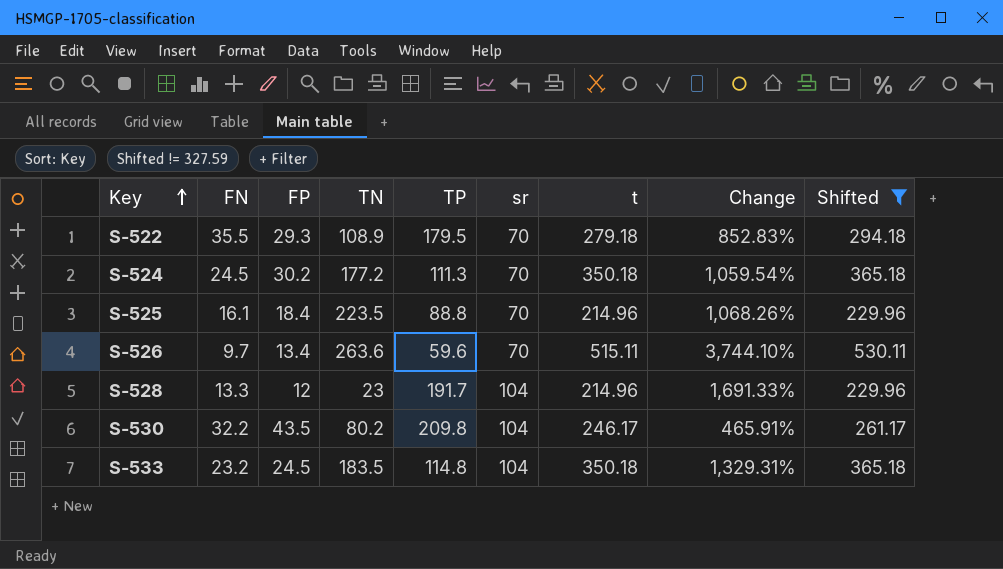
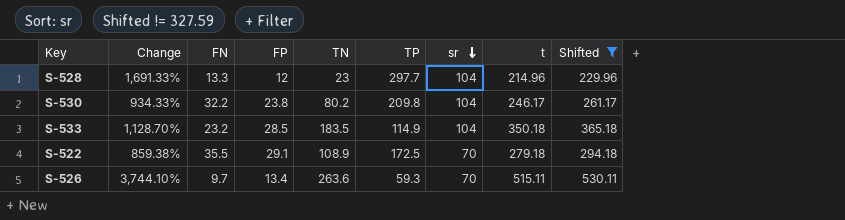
row order: Key ascending -> sr descending
column Change | position: 8 -> 2
row S-524: 24.5 | 30.2 | 177.2 | 111.3 | 70 | 350.18 | 1,059.54% | 365.18 -> none
row S-525: 16.1 | 18.4 | 223.5 | 88.8 | 70 | 214.96 | 1,068.26% | 229.96 -> none
S-528 | TP: 191.7 -> 297.7
S-530 | Change: 465.91% -> 934.33%
S-530 | FP: 43.5 -> 23.8
S-533 | Change: 1,329.31% -> 1,128.70%
S-533 | FP: 24.5 -> 28.5
S-533 | TP: 114.8 -> 114.9
S-522 | Change: 852.83% -> 859.38%
S-522 | FP: 29.3 -> 29.1
S-522 | TP: 179.5 -> 172.5
S-526 | TP: 59.6 -> 59.3

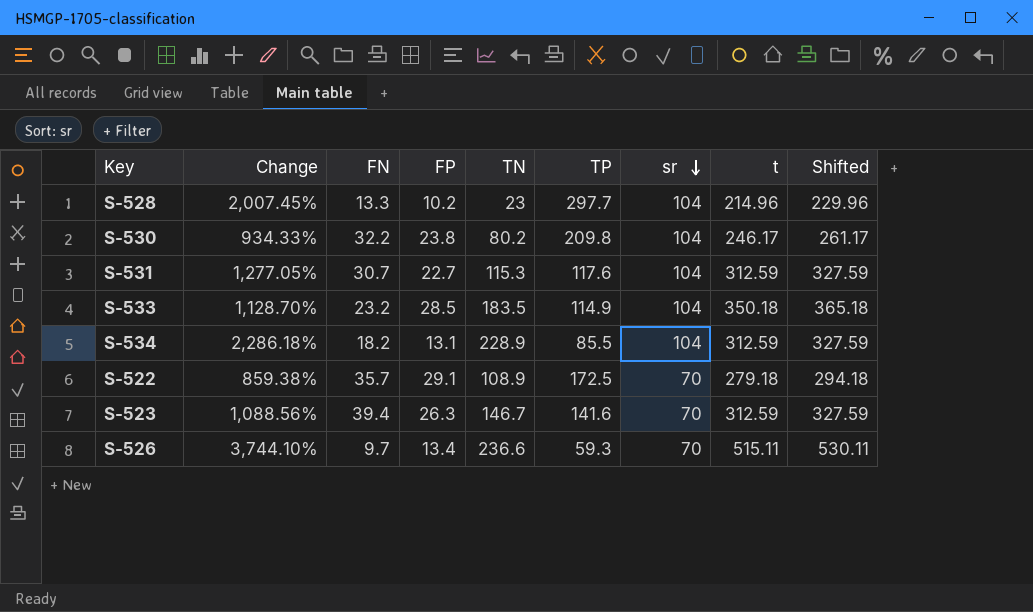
filter: Shifted != 327.59 -> none
S-528 | Change: 1,691.33% -> 2,007.45%
S-528 | FP: 12 -> 10.2
S-522 | FN: 35.5 -> 35.7
S-526 | TN: 263.6 -> 236.6

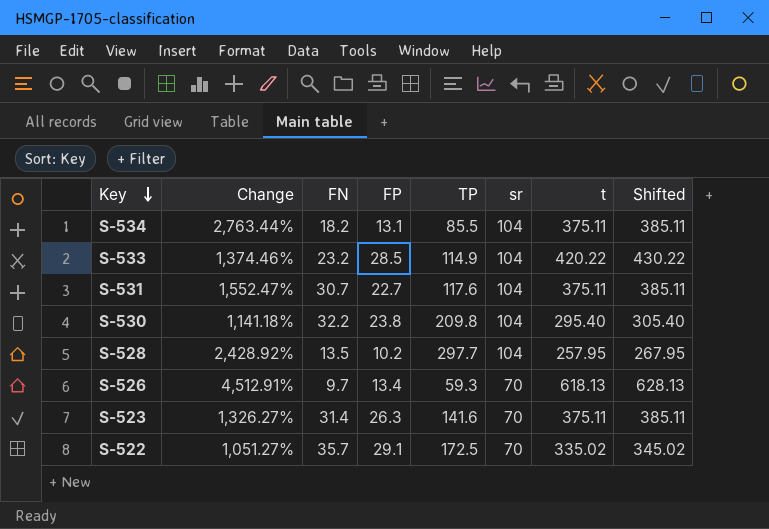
row order: sr descending -> Key descending
column TN | position: 5 -> none
column Shifted | formula: [t] + 15 -> [t] + 10
S-534 | Change: 2,286.18% -> 2,763.44%
S-534 | t: 312.59 -> 375.11
S-533 | Change: 1,128.70% -> 1,374.46%
S-533 | t: 350.18 -> 420.22
S-531 | Change: 1,277.05% -> 1,552.47%
S-531 | t: 312.59 -> 375.11
S-530 | Change: 934.33% -> 1,141.18%
S-530 | t: 246.17 -> 295.40
S-528 | Change: 2,007.45% -> 2,428.92%
S-528 | FN: 13.3 -> 13.5
S-528 | t: 214.96 -> 257.95
S-526 | Change: 3,744.10% -> 4,512.91%
S-526 | t: 515.11 -> 618.13
S-523 | Change: 1,088.56% -> 1,326.27%
S-523 | FN: 39.4 -> 31.4
S-523 | t: 312.59 -> 375.11
S-522 | Change: 859.38% -> 1,051.27%
S-522 | t: 279.18 -> 335.02

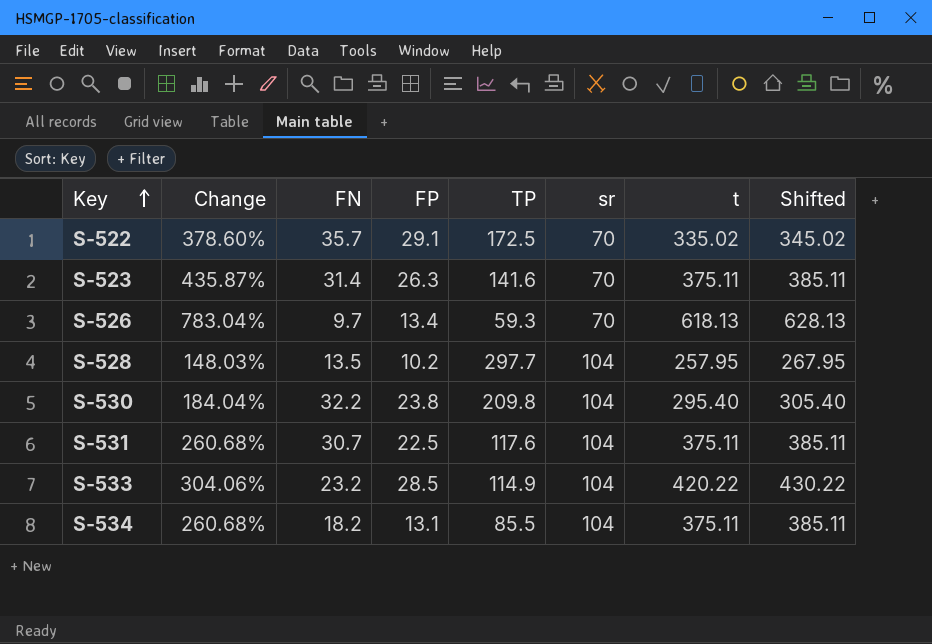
row order: Key descending -> Key ascending
column Change | formula: ([t] - [FP]) / [FP] -> ([t] - [sr]) / [sr]
S-531 | FP: 22.7 -> 22.5

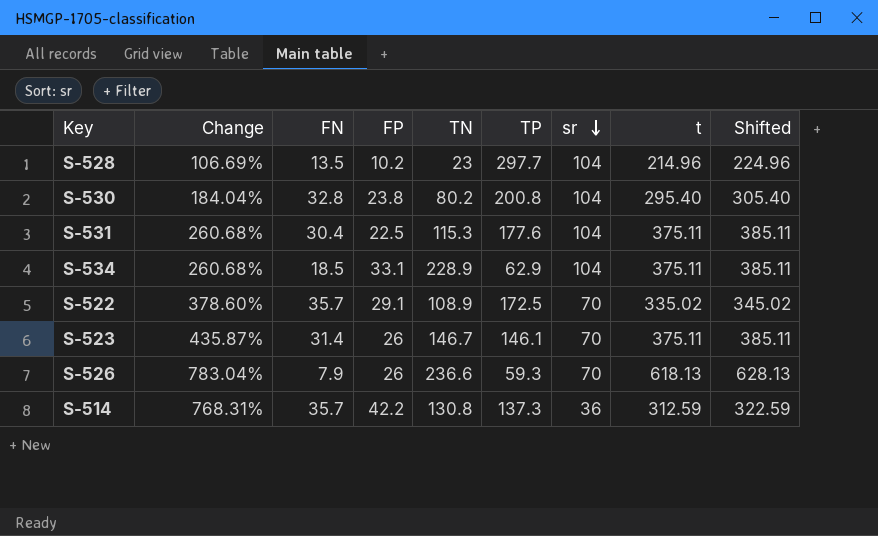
row order: Key ascending -> sr descending
column TN | position: none -> 5
row S-533: 304.06% | 23.2 | 28.5 | 114.9 | 104 | 420.22 | 430.22 -> none
S-528 | Change: 148.03% -> 106.69%
S-528 | t: 257.95 -> 214.96
S-528 | Shifted: 267.95 -> 224.96
S-530 | FN: 32.2 -> 32.8
S-530 | TP: 209.8 -> 200.8
S-531 | FN: 30.7 -> 30.4
S-531 | TP: 117.6 -> 177.6
S-534 | FN: 18.2 -> 18.5
S-534 | FP: 13.1 -> 33.1
S-534 | TP: 85.5 -> 62.9
S-523 | FP: 26.3 -> 26
S-523 | TP: 141.6 -> 146.1
S-526 | FN: 9.7 -> 7.9
S-526 | FP: 13.4 -> 26
row S-514: none -> 768.31% | 35.7 | 42.2 | 130.8 | 137.3 | 36 | 312.59 | 322.59

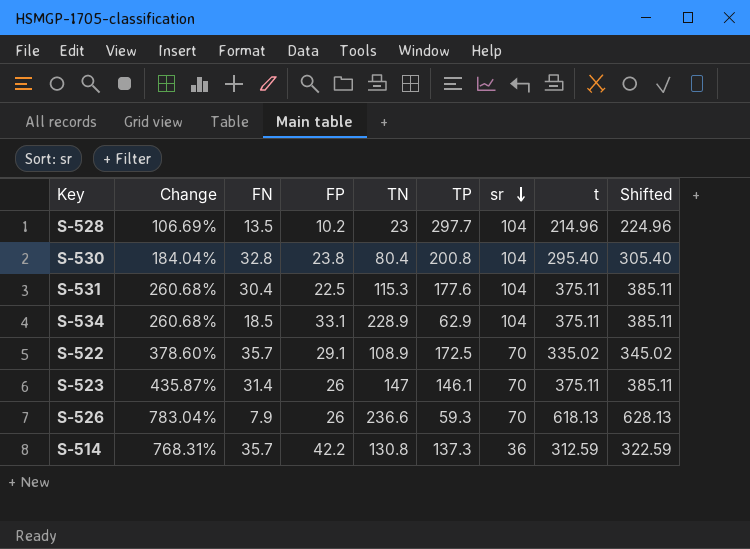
S-530 | TN: 80.2 -> 80.4
S-523 | TN: 146.7 -> 147

